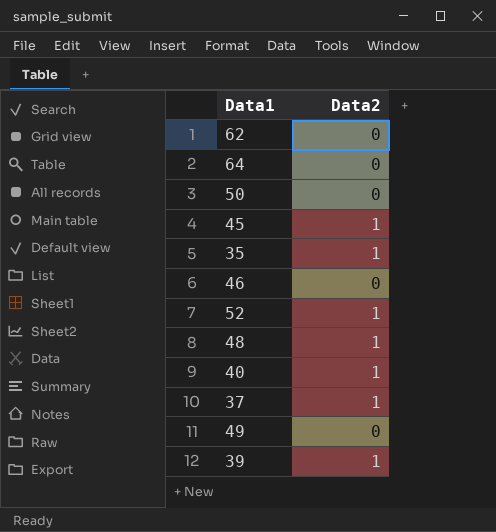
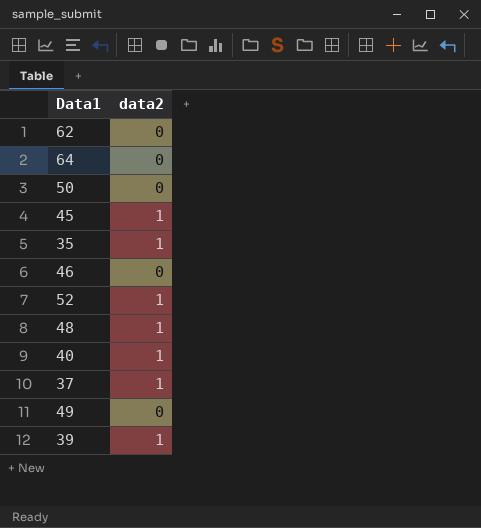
column name: Data2 -> data2

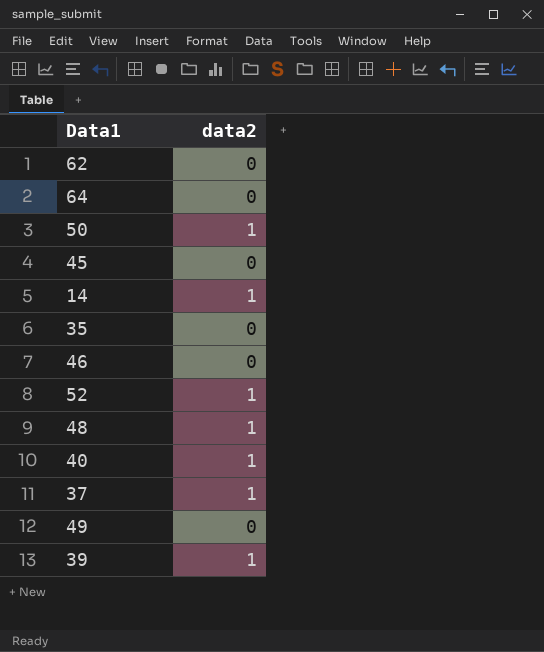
50 | data2: 0 -> 1
45 | data2: 1 -> 0
row 14: none -> 1
35 | data2: 1 -> 0

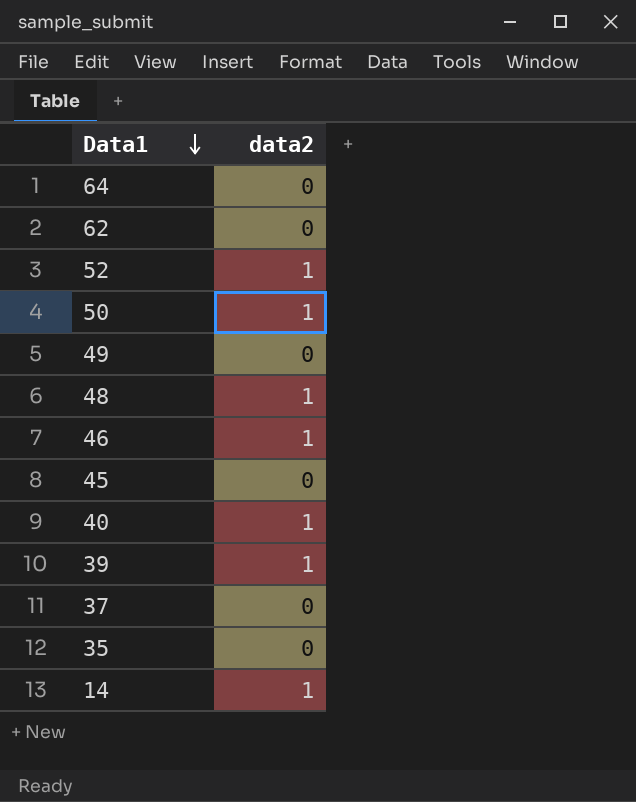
row order: none -> Data1 descending
46 | data2: 0 -> 1
37 | data2: 1 -> 0

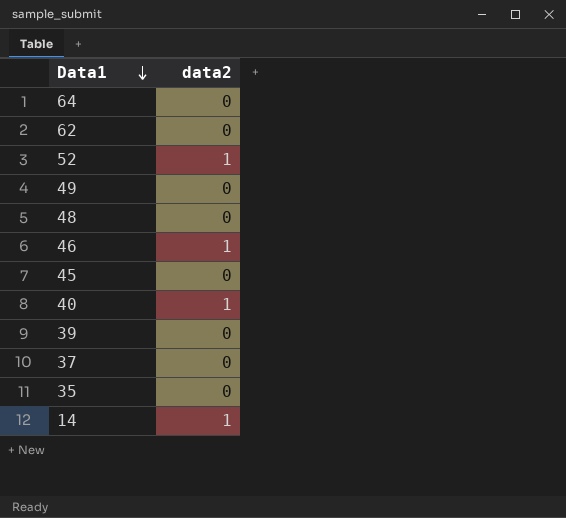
row 50: 1 -> none
48 | data2: 1 -> 0
39 | data2: 1 -> 0

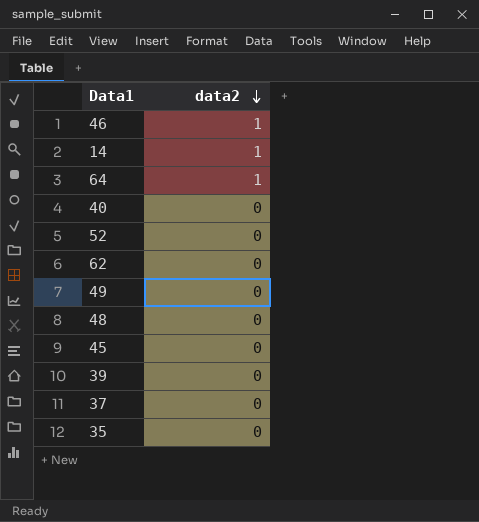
row order: Data1 descending -> data2 descending
64 | data2: 0 -> 1
40 | data2: 1 -> 0
52 | data2: 1 -> 0

